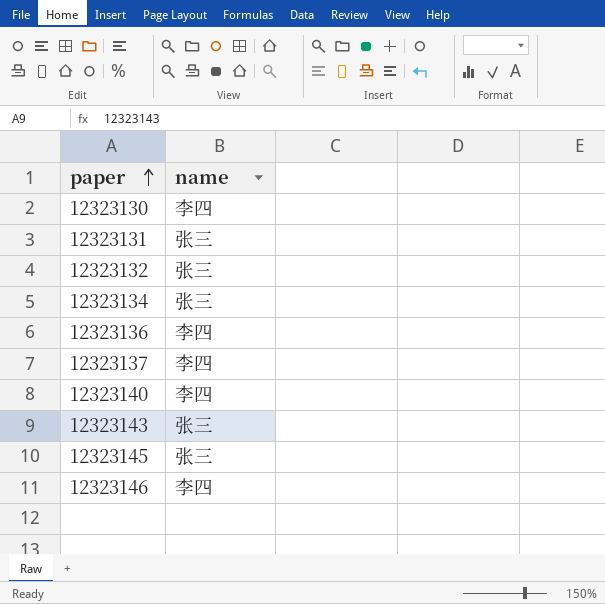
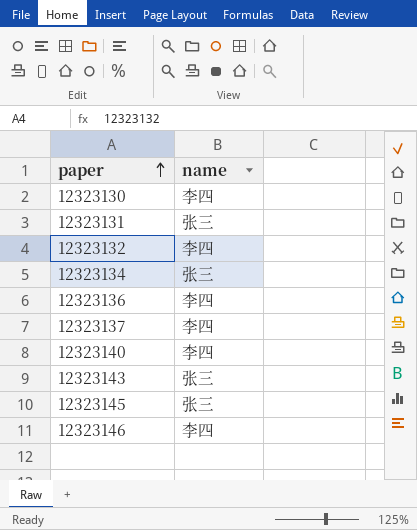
12323132 | name: 张三 -> 李四

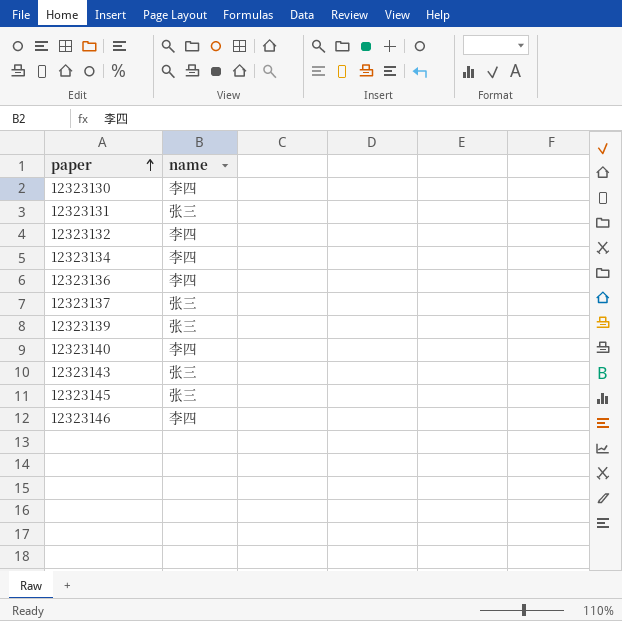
12323134 | name: 张三 -> 李四
12323137 | name: 李四 -> 张三
row 12323139: none -> 张三

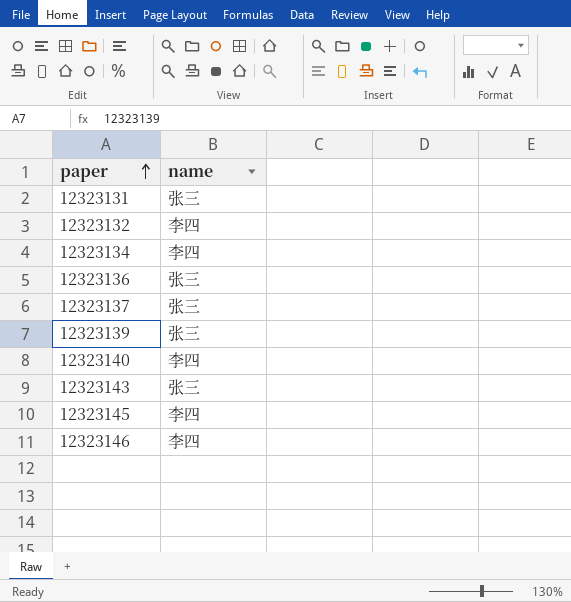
row 12323130: 李四 -> none
12323136 | name: 李四 -> 张三
12323145 | name: 张三 -> 李四

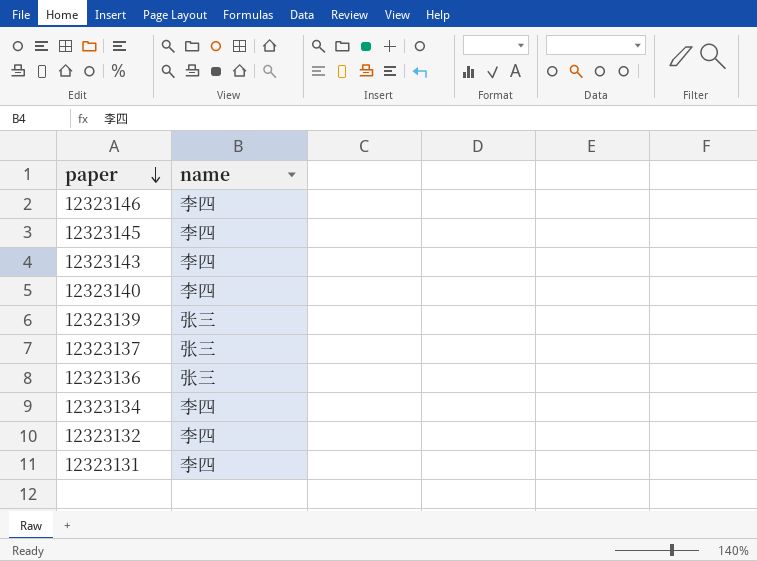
row order: paper ascending -> paper descending
12323143 | name: 张三 -> 李四
12323131 | name: 张三 -> 李四

